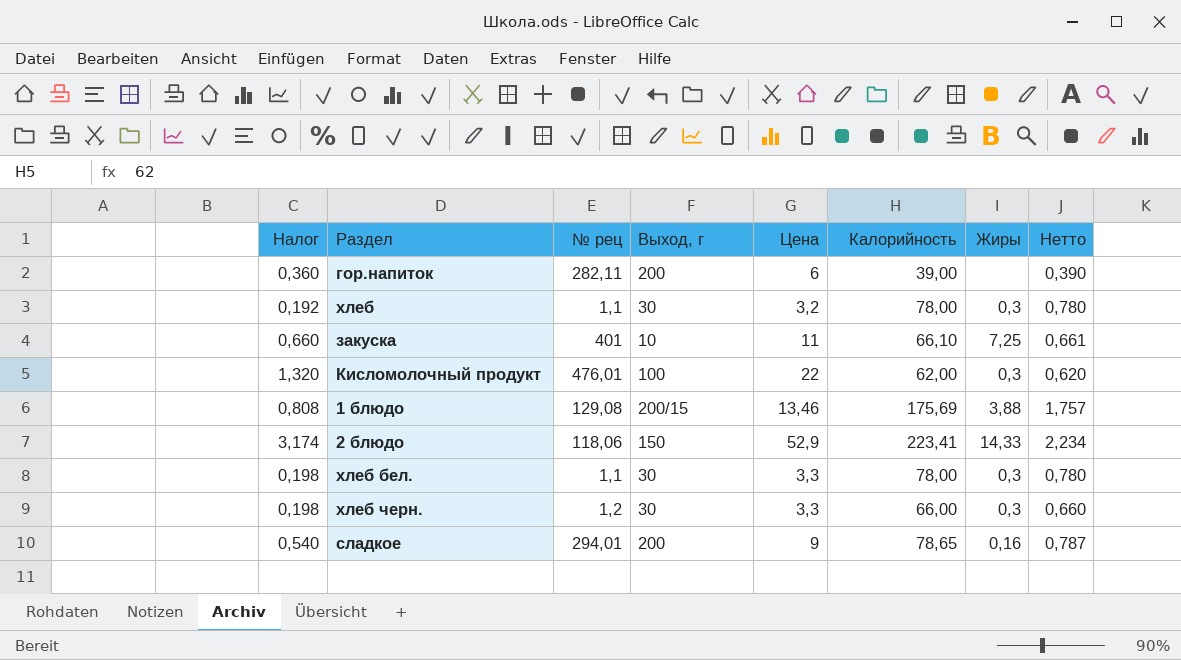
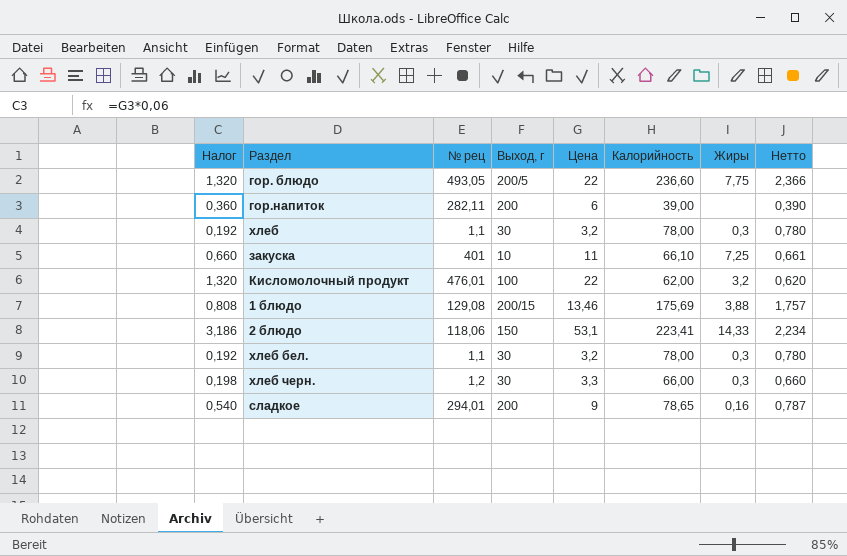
row гор. блюдо: none -> 1,320 | 493,05 | 200/5 | 22 | 236,60 | 7,75 | 2,366
Кисломолочный продукт | Жиры: 0,3 -> 3,2
2 блюдо | Налог: 3,174 -> 3,186
2 блюдо | Цена: 52,9 -> 53,1
хлеб бел. | Налог: 0,198 -> 0,192
хлеб бел. | Цена: 3,3 -> 3,2

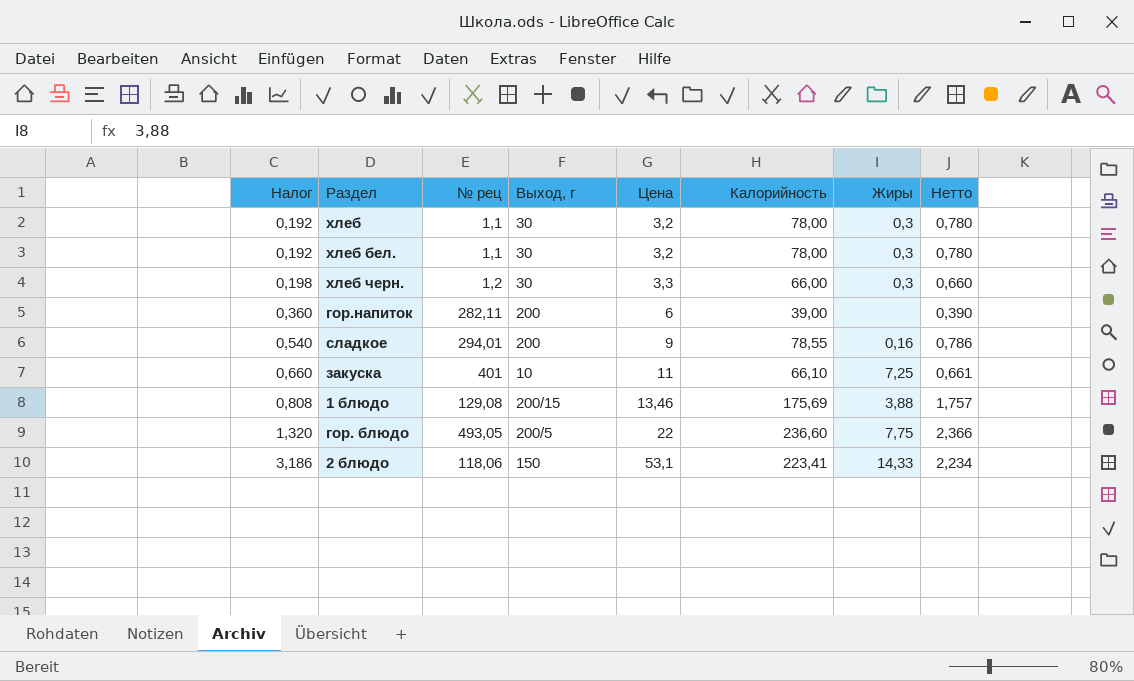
row order: none -> Налог ascending
row Кисломолочный продукт: 1,320 | 476,01 | 100 | 22 | 62,00 | 3,2 | 0,620 -> none
сладкое | Калорийность: 78,65 -> 78,55
сладкое | Нетто: 0,787 -> 0,786

